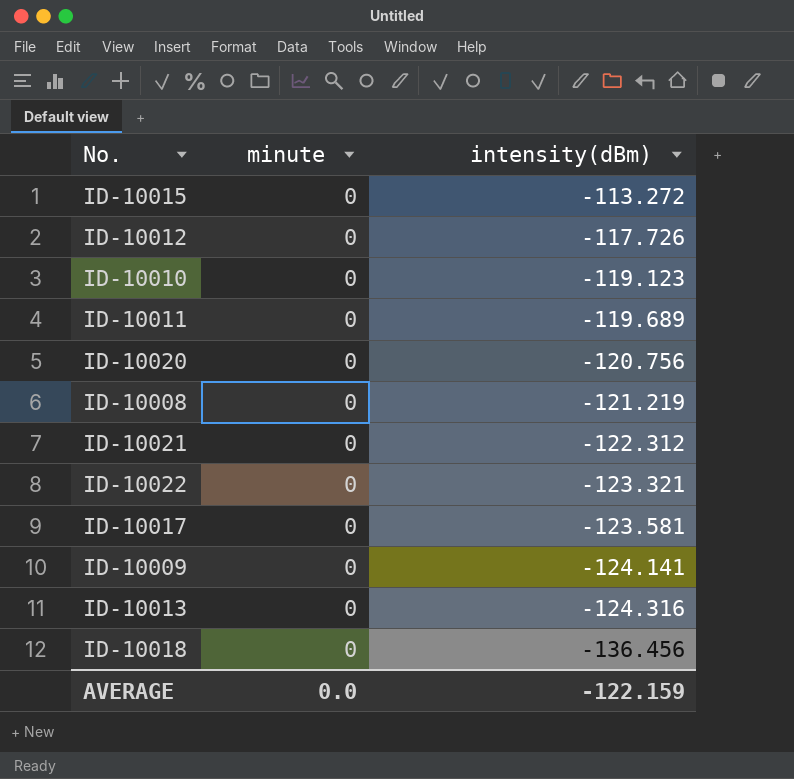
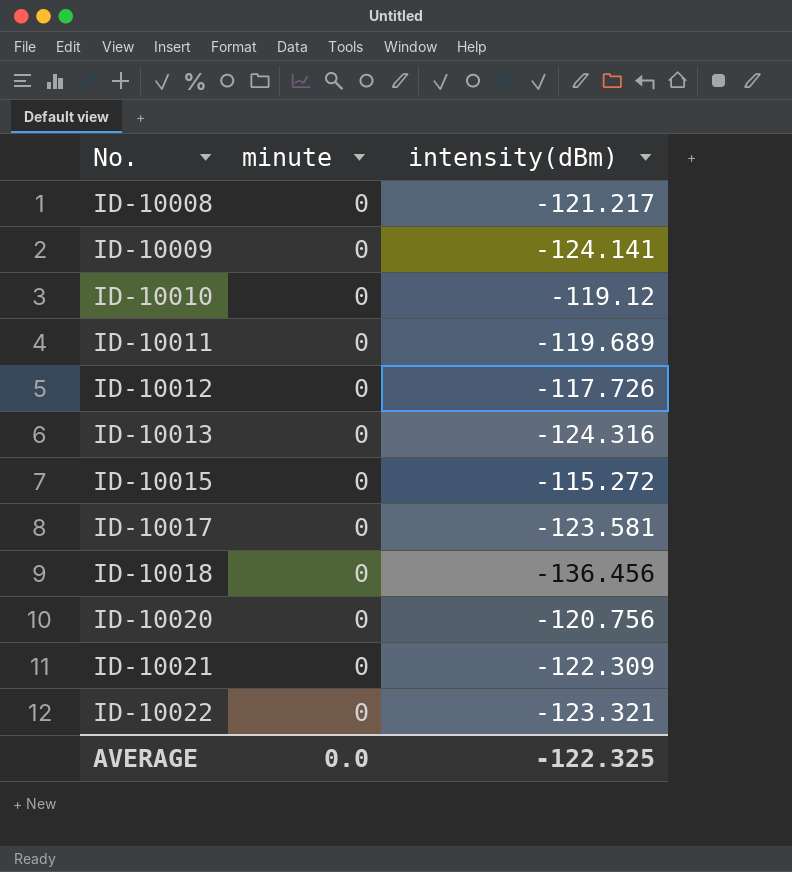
row order: intensity(dBm) descending -> No. ascending
ID-10008 | intensity(dBm): -121.219 -> -121.217
ID-10010 | intensity(dBm): -119.123 -> -119.12
ID-10015 | intensity(dBm): -113.272 -> -115.272
ID-10021 | intensity(dBm): -122.312 -> -122.309
AVERAGE | intensity(dBm): -122.159 -> -122.325

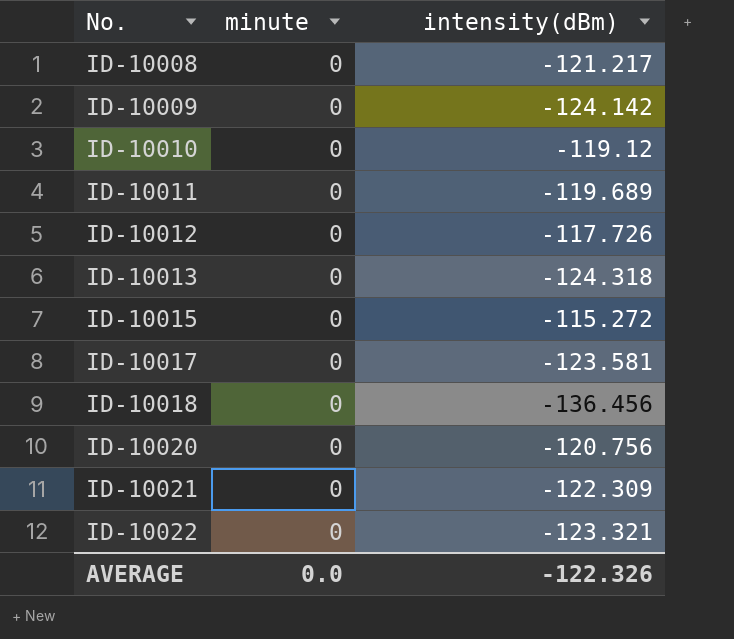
ID-10009 | intensity(dBm): -124.141 -> -124.142
ID-10013 | intensity(dBm): -124.316 -> -124.318
AVERAGE | intensity(dBm): -122.325 -> -122.326

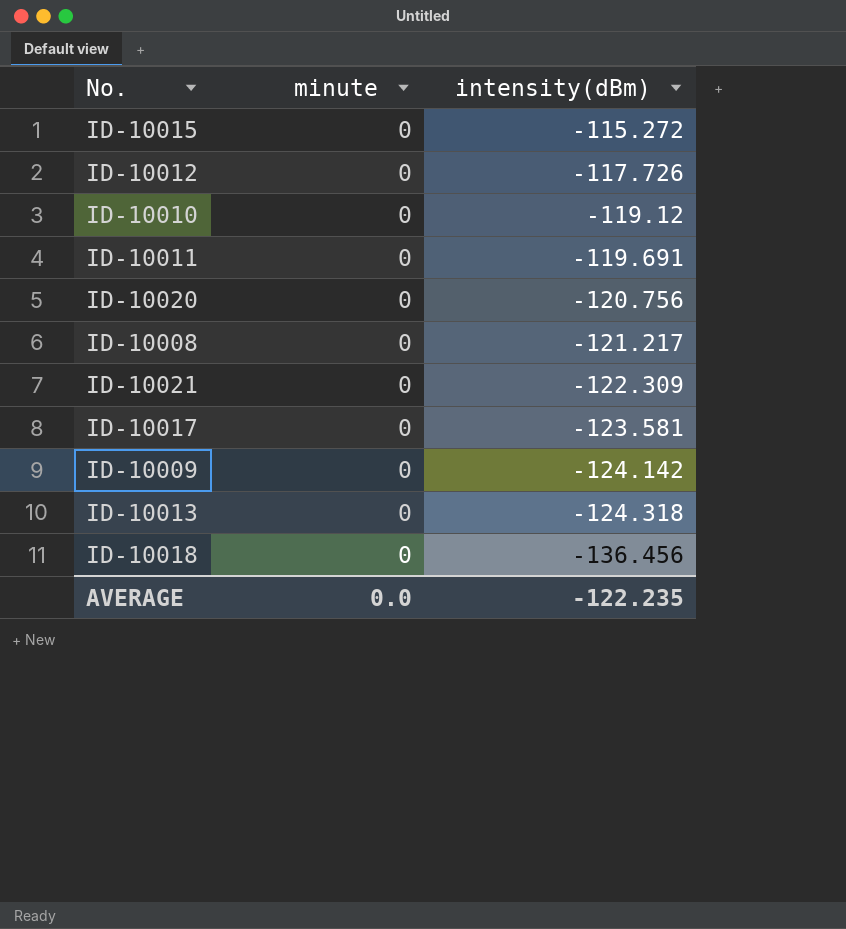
row order: No. ascending -> intensity(dBm) descending
row ID-10022: 0 | -123.321 -> none
ID-10011 | intensity(dBm): -119.689 -> -119.691
AVERAGE | intensity(dBm): -122.326 -> -122.235

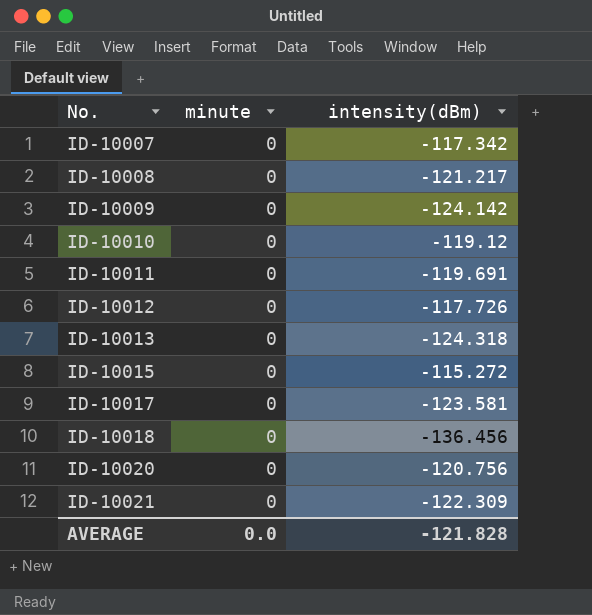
row order: intensity(dBm) descending -> No. ascending
row ID-10007: none -> 0 | -117.342
AVERAGE | intensity(dBm): -122.235 -> -121.828

